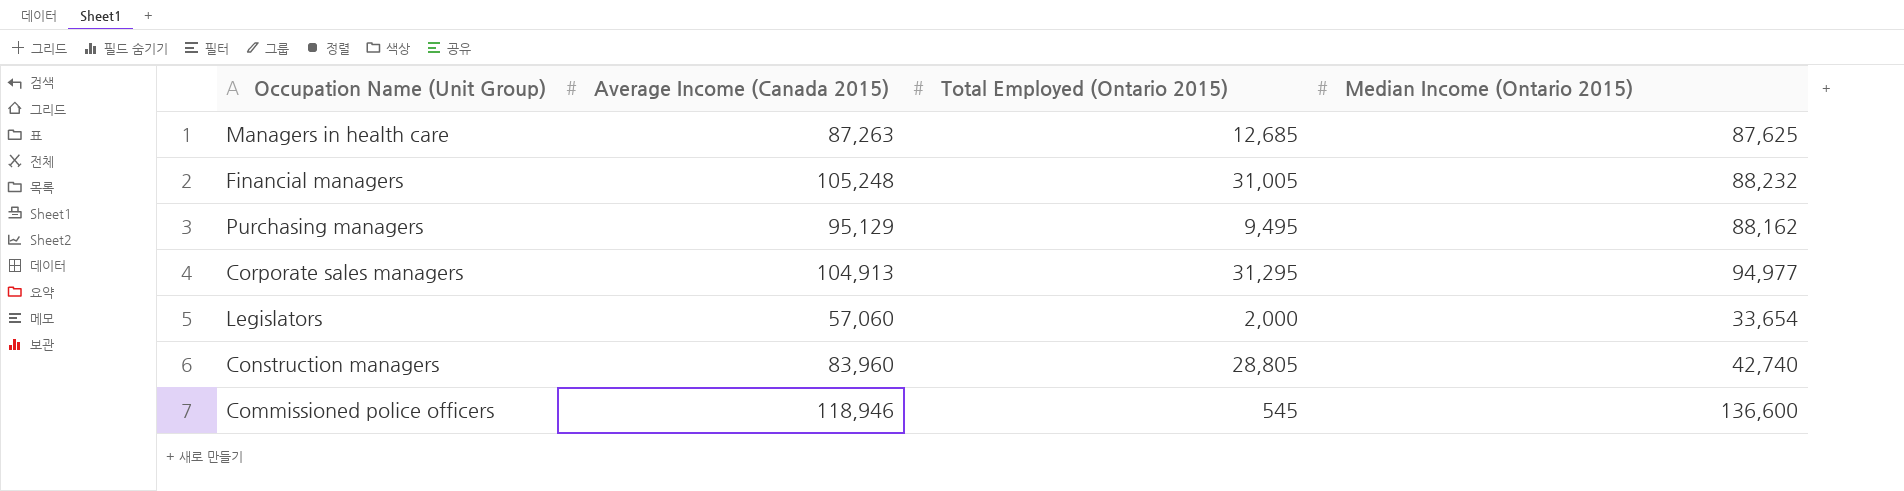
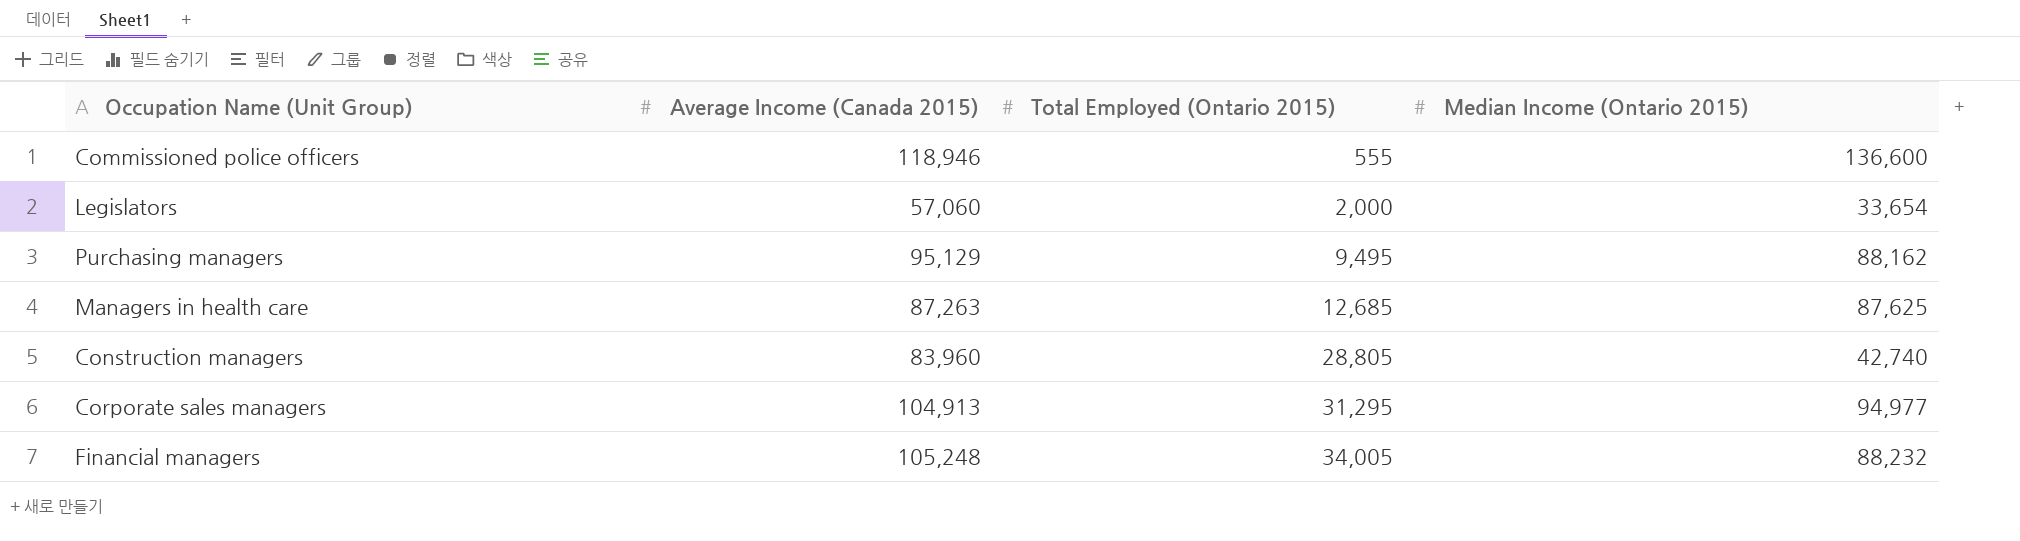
row order: none -> Total Employed (Ontario 2015) ascending
Commissioned police officers | Total Employed (Ontario 2015): 545 -> 555
Financial managers | Total Employed (Ontario 2015): 31,005 -> 34,005

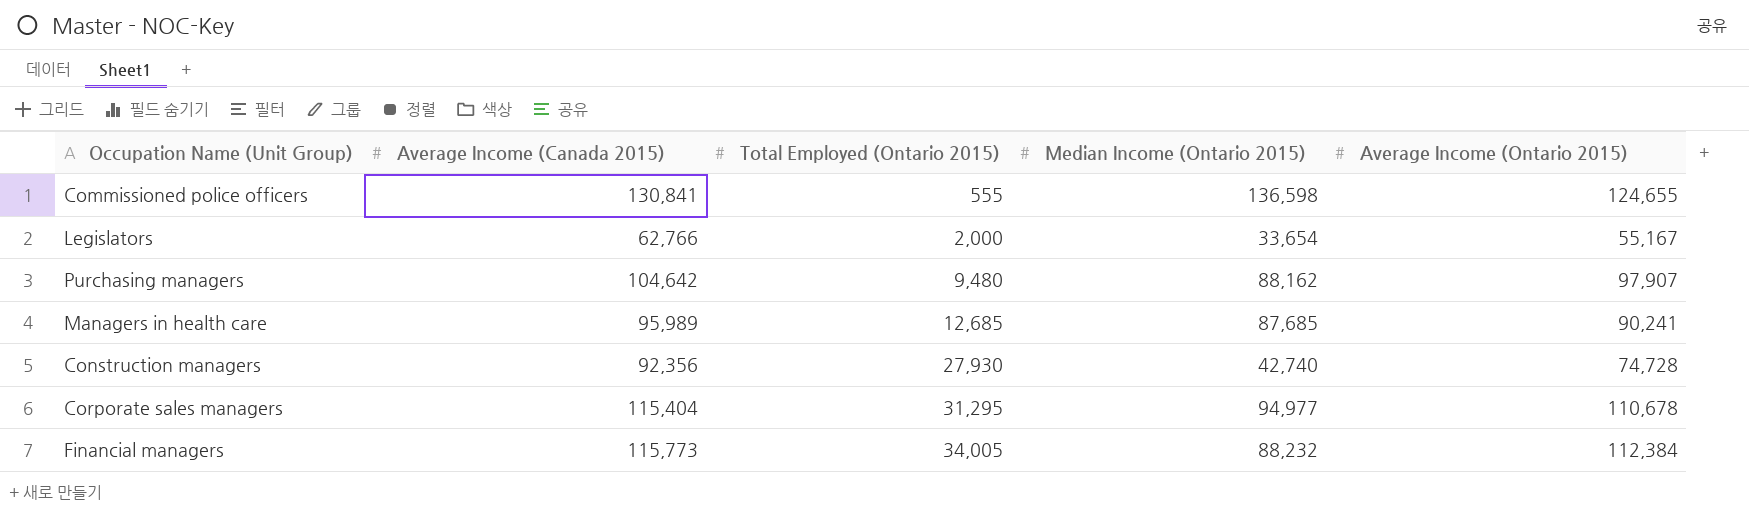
column Average Income (Ontario 2015) | position: none -> 5
Commissioned police officers | Average Income (Canada 2015): 118,946 -> 130,841
Commissioned police officers | Median Income (Ontario 2015): 136,600 -> 136,598
Legislators | Average Income (Canada 2015): 57,060 -> 62,766
Purchasing managers | Average Income (Canada 2015): 95,129 -> 104,642
Purchasing managers | Total Employed (Ontario 2015): 9,495 -> 9,480
Managers in health care | Average Income (Canada 2015): 87,263 -> 95,989
Managers in health care | Median Income (Ontario 2015): 87,625 -> 87,685
Construction managers | Average Income (Canada 2015): 83,960 -> 92,356
Construction managers | Total Employed (Ontario 2015): 28,805 -> 27,930
Corporate sales managers | Average Income (Canada 2015): 104,913 -> 115,404
Financial managers | Average Income (Canada 2015): 105,248 -> 115,773

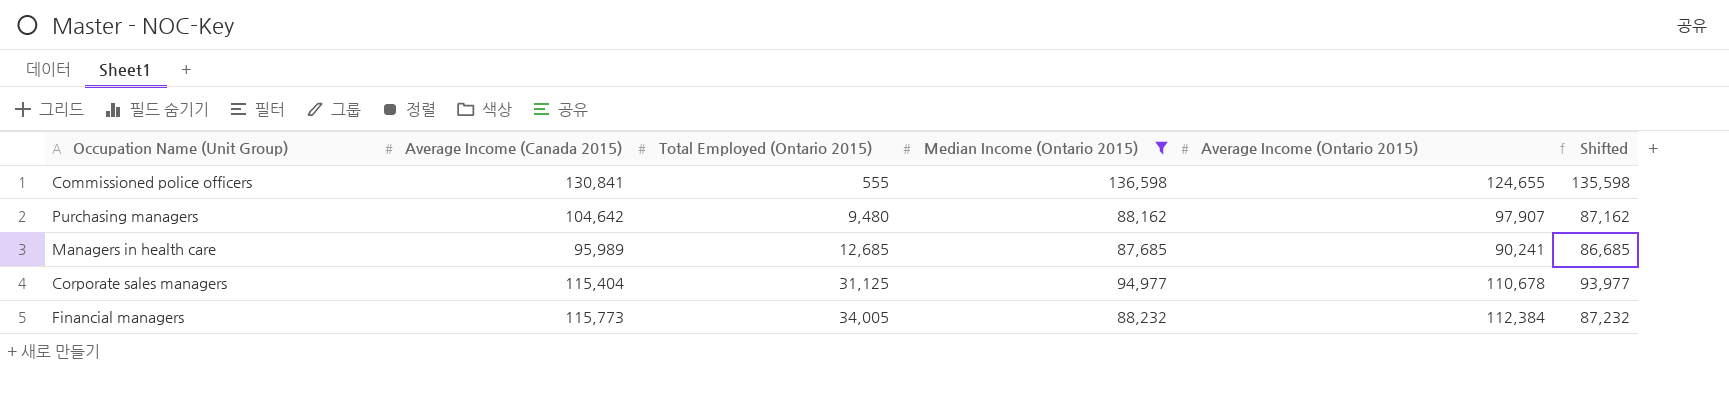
filter: none -> Median Income (Ontario 2015) >= 87,685
column Shifted | formula: none -> [Median Income (Ontario 2015)] - 1000
Corporate sales managers | Total Employed (Ontario 2015): 31,295 -> 31,125

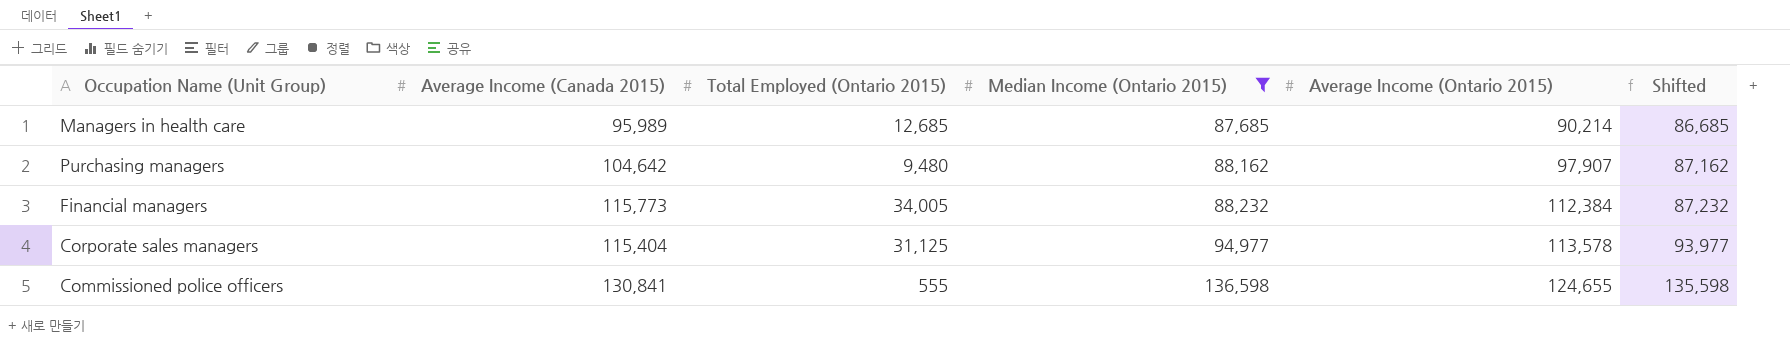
row order: Total Employed (Ontario 2015) ascending -> Median Income (Ontario 2015) ascending
Managers in health care | Average Income (Ontario 2015): 90,241 -> 90,214
Corporate sales managers | Average Income (Ontario 2015): 110,678 -> 113,578

